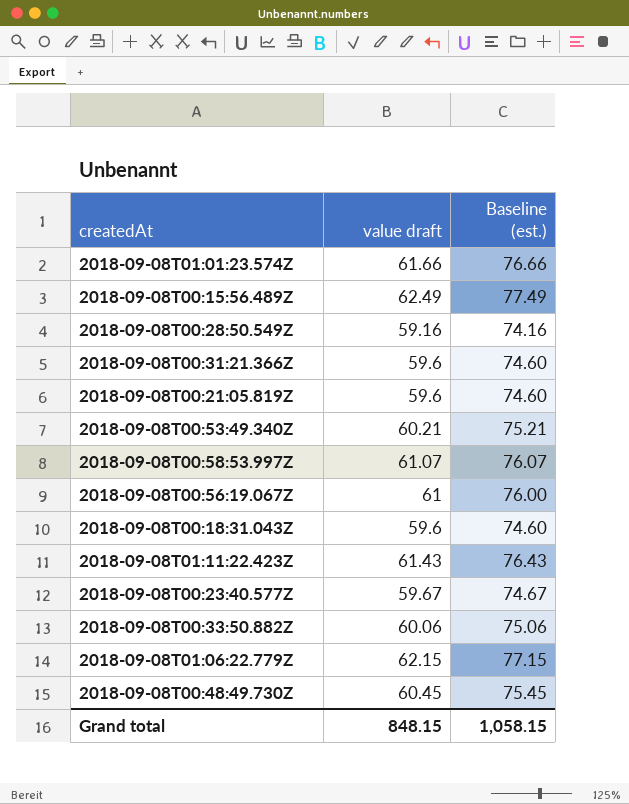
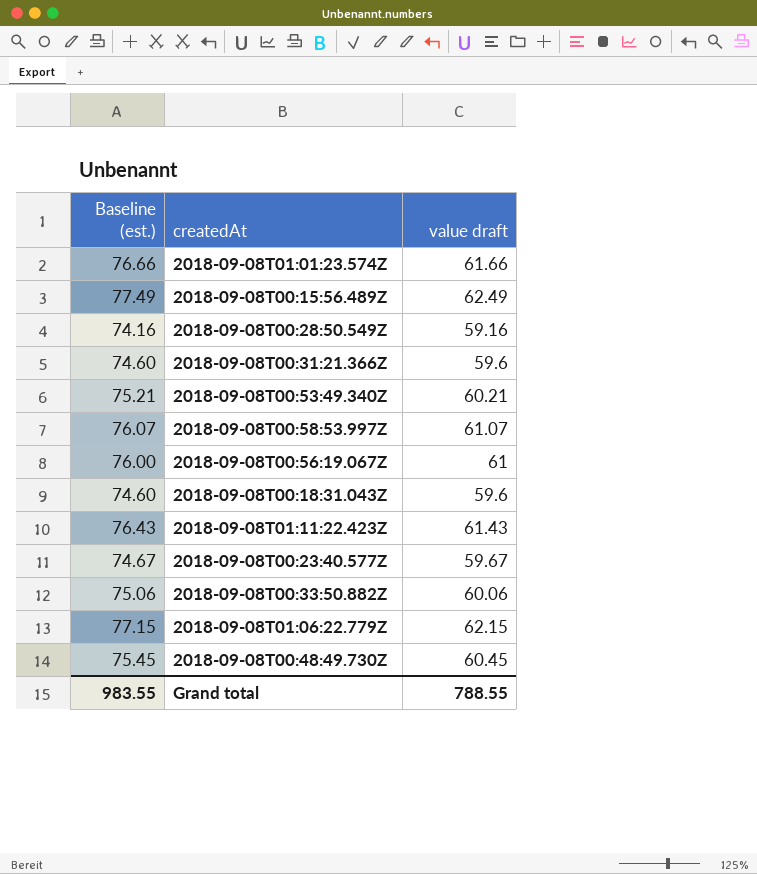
column Baseline (est.) | position: 3 -> 1
row 2018-09-08T00:21:05.819Z: 59.6 | 74.60 -> none
Grand total | Baseline (est.): 1,058.15 -> 983.55
Grand total | value draft: 848.15 -> 788.55

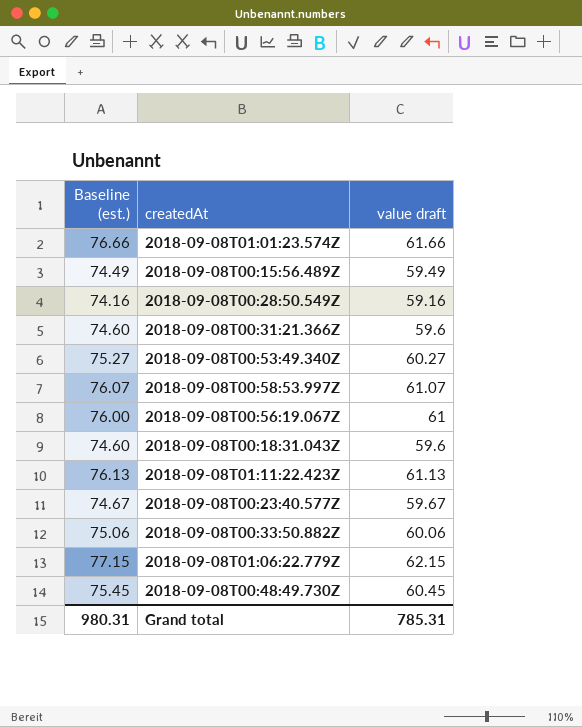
2018-09-08T00:15:56.489Z | Baseline (est.): 77.49 -> 74.49
2018-09-08T00:15:56.489Z | value draft: 62.49 -> 59.49
2018-09-08T00:53:49.340Z | Baseline (est.): 75.21 -> 75.27
2018-09-08T00:53:49.340Z | value draft: 60.21 -> 60.27
2018-09-08T01:11:22.423Z | Baseline (est.): 76.43 -> 76.13
2018-09-08T01:11:22.423Z | value draft: 61.43 -> 61.13
Grand total | Baseline (est.): 983.55 -> 980.31
Grand total | value draft: 788.55 -> 785.31

